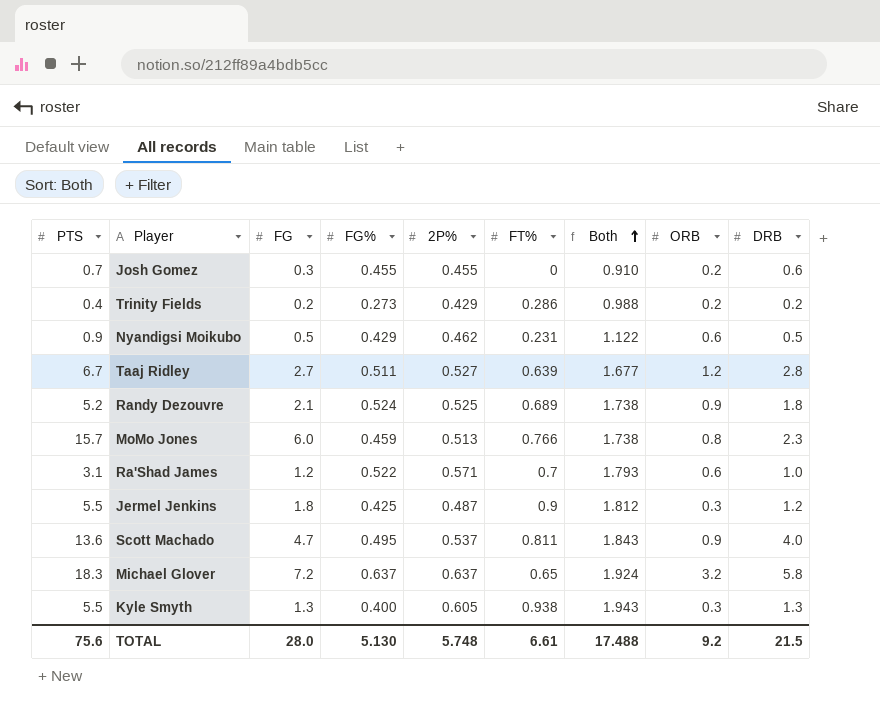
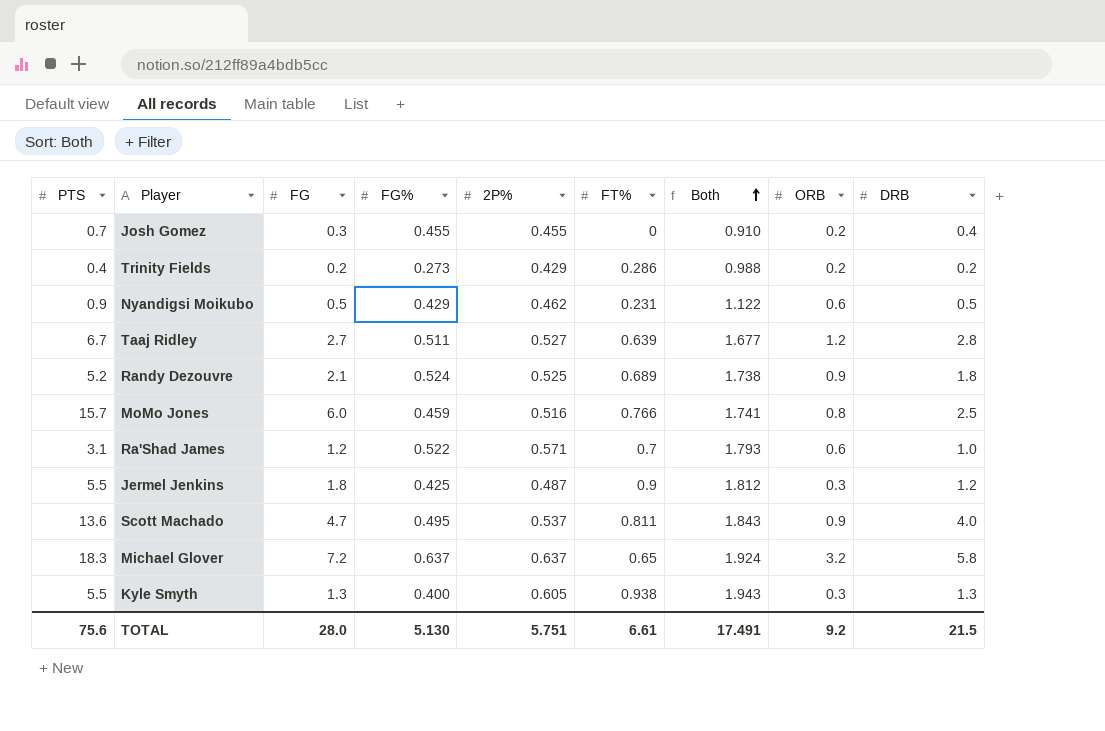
Josh Gomez | DRB: 0.6 -> 0.4
MoMo Jones | 2P%: 0.513 -> 0.516
MoMo Jones | Both: 1.738 -> 1.741
MoMo Jones | DRB: 2.3 -> 2.5
TOTAL | 2P%: 5.748 -> 5.751
TOTAL | Both: 17.488 -> 17.491

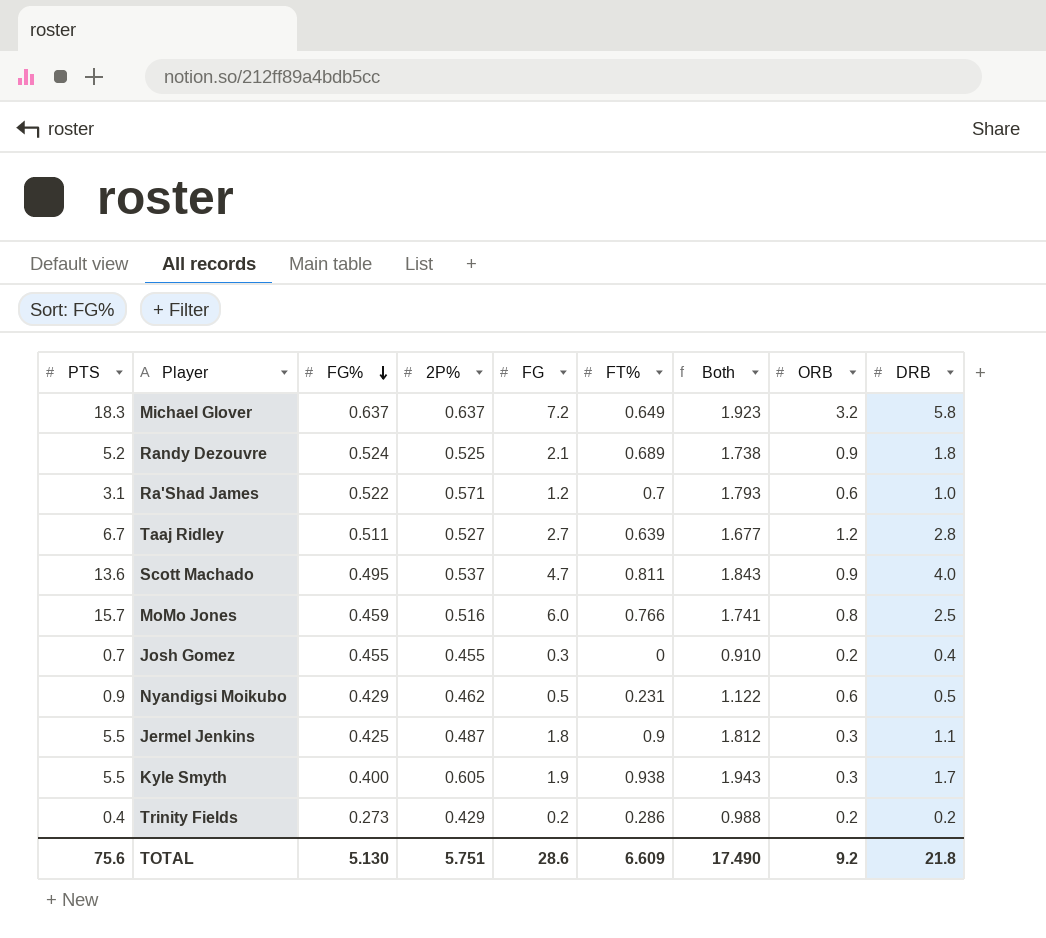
row order: Both ascending -> FG% descending
column FG | position: 3 -> 5
Michael Glover | FT%: 0.65 -> 0.649
Michael Glover | Both: 1.924 -> 1.923
Jermel Jenkins | DRB: 1.2 -> 1.1
Kyle Smyth | FG: 1.3 -> 1.9
Kyle Smyth | DRB: 1.3 -> 1.7
TOTAL | FG: 28.0 -> 28.6
TOTAL | FT%: 6.61 -> 6.609
TOTAL | Both: 17.491 -> 17.490
TOTAL | DRB: 21.5 -> 21.8

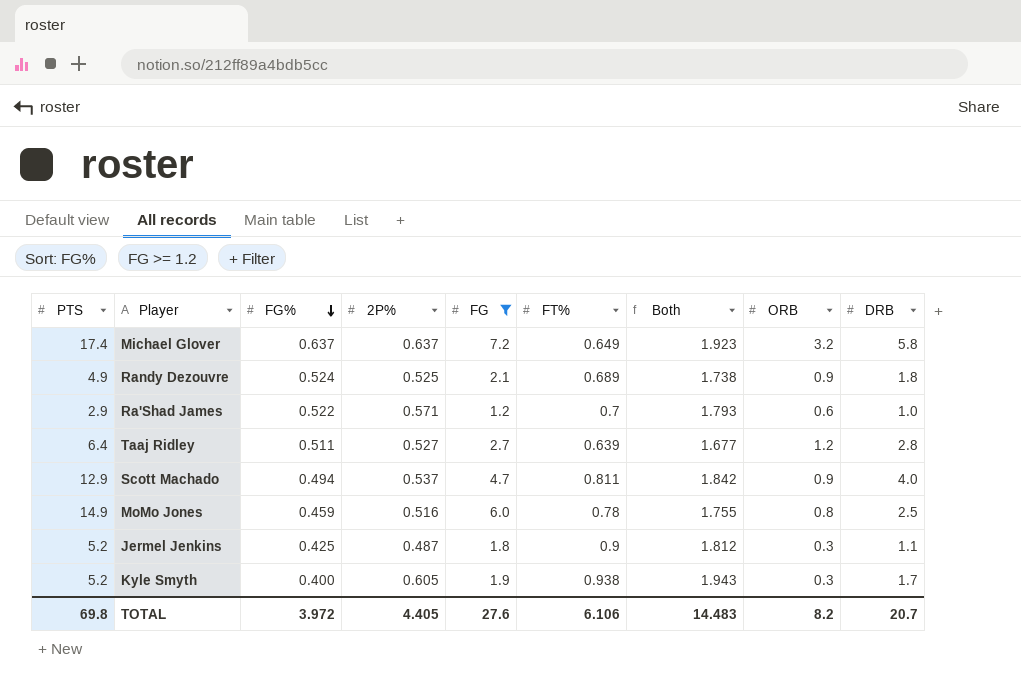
filter: none -> FG >= 1.2
Michael Glover | PTS: 18.3 -> 17.4
Randy Dezouvre | PTS: 5.2 -> 4.9
Ra'Shad James | PTS: 3.1 -> 2.9
Taaj Ridley | PTS: 6.7 -> 6.4
Scott Machado | PTS: 13.6 -> 12.9
Scott Machado | FG%: 0.495 -> 0.494
Scott Machado | Both: 1.843 -> 1.842
MoMo Jones | PTS: 15.7 -> 14.9
MoMo Jones | FT%: 0.766 -> 0.78
MoMo Jones | Both: 1.741 -> 1.755
Jermel Jenkins | PTS: 5.5 -> 5.2
Kyle Smyth | PTS: 5.5 -> 5.2
TOTAL | PTS: 75.6 -> 69.8
TOTAL | FG%: 5.130 -> 3.972
TOTAL | 2P%: 5.751 -> 4.405
TOTAL | FG: 28.6 -> 27.6
TOTAL | FT%: 6.609 -> 6.106
TOTAL | Both: 17.490 -> 14.483
TOTAL | ORB: 9.2 -> 8.2
TOTAL | DRB: 21.8 -> 20.7

